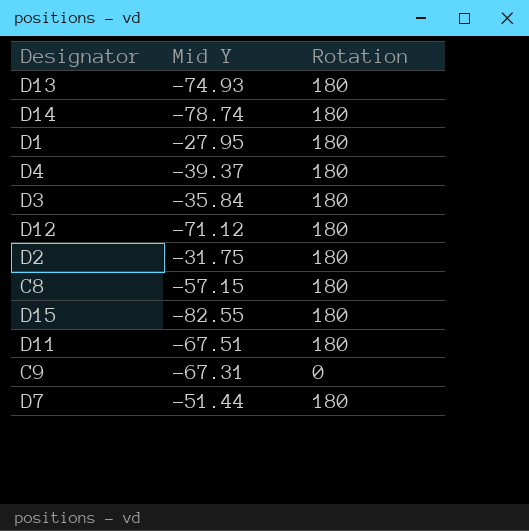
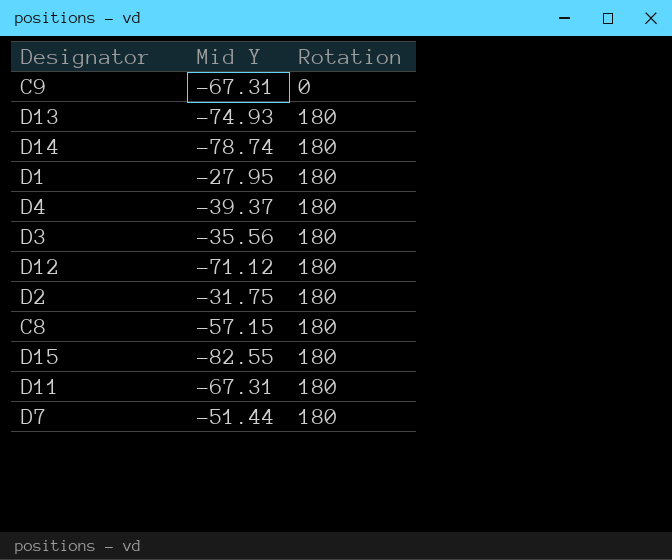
row order: none -> Rotation ascending
D3 | Mid Y: -35.84 -> -35.56
D11 | Mid Y: -67.51 -> -67.31

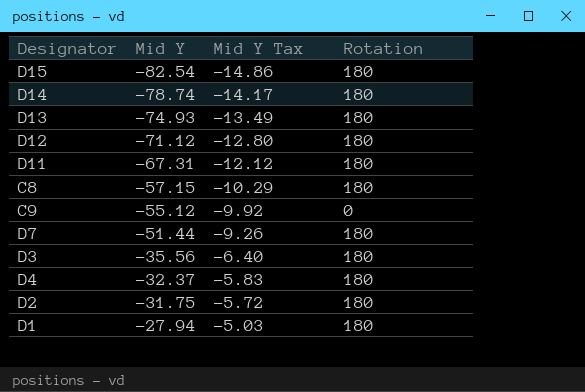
row order: Rotation ascending -> Mid Y ascending
column Mid Y Tax | formula: none -> [Mid Y] * 0.18
D15 | Mid Y: -82.55 -> -82.54
C9 | Mid Y: -67.31 -> -55.12
D4 | Mid Y: -39.37 -> -32.37
D1 | Mid Y: -27.95 -> -27.94

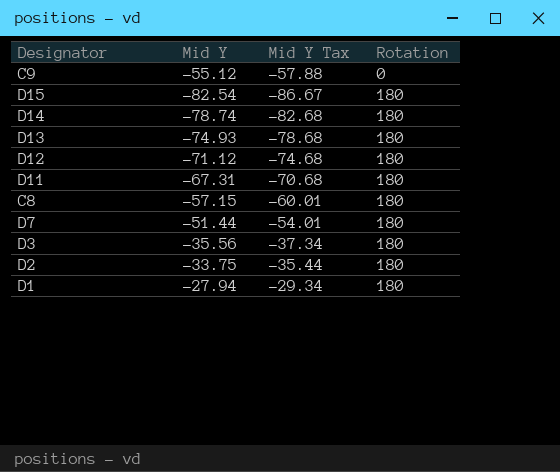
row order: Mid Y ascending -> Rotation ascending
column Mid Y Tax | formula: [Mid Y] * 0.18 -> [Mid Y] * 1.05
row D4: -32.37 | -5.83 | 180 -> none
D2 | Mid Y: -31.75 -> -33.75

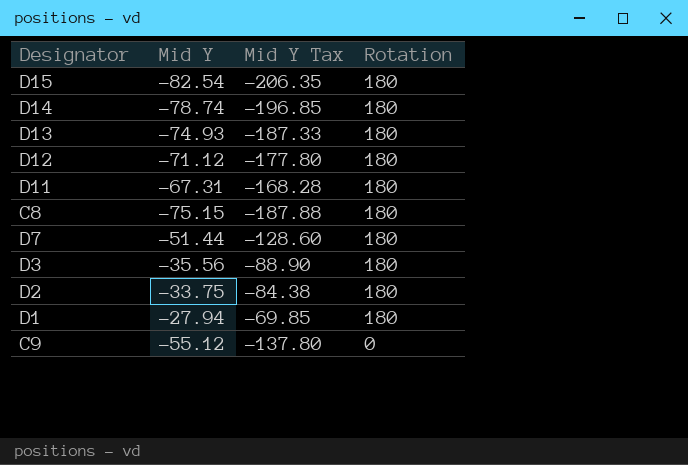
row order: Rotation ascending -> Rotation descending
column Mid Y Tax | formula: [Mid Y] * 1.05 -> [Mid Y] * 2.5
C8 | Mid Y: -57.15 -> -75.15

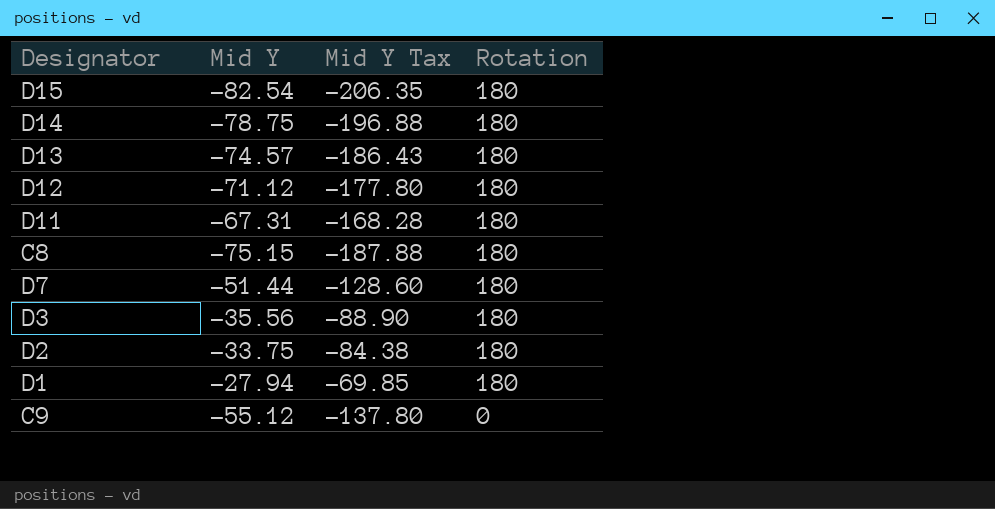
D14 | Mid Y: -78.74 -> -78.75
D14 | Mid Y Tax: -196.85 -> -196.88
D13 | Mid Y: -74.93 -> -74.57
D13 | Mid Y Tax: -187.33 -> -186.43

